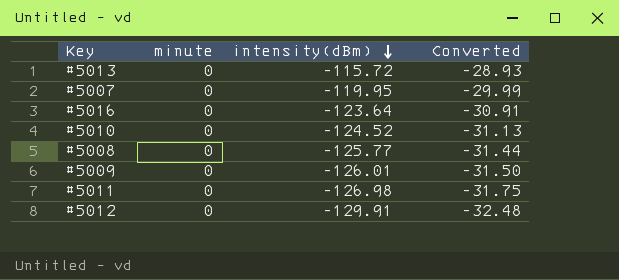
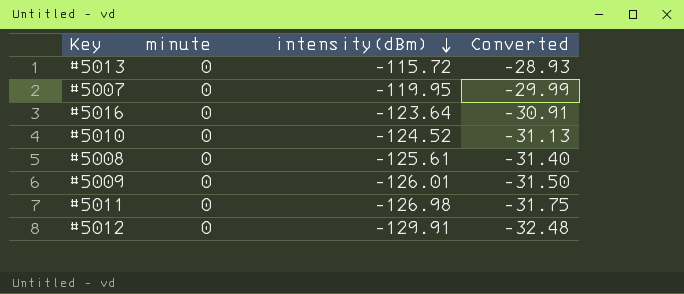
#5008 | intensity(dBm): -125.77 -> -125.61
#5008 | Converted: -31.44 -> -31.40

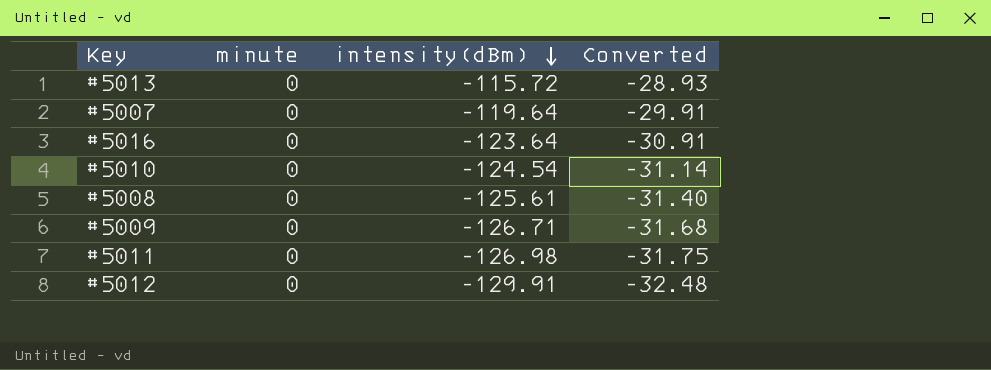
#5007 | intensity(dBm): -119.95 -> -119.64
#5007 | Converted: -29.99 -> -29.91
#5010 | intensity(dBm): -124.52 -> -124.54
#5010 | Converted: -31.13 -> -31.14
#5009 | intensity(dBm): -126.01 -> -126.71
#5009 | Converted: -31.50 -> -31.68

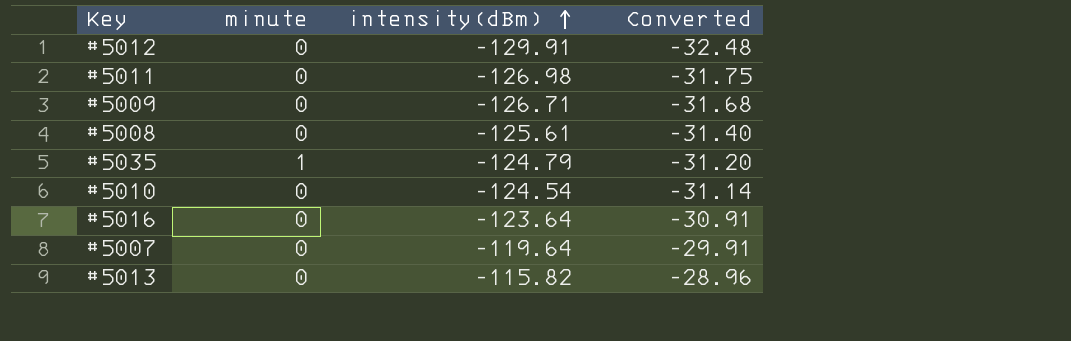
row order: intensity(dBm) descending -> intensity(dBm) ascending
row #5035: none -> 1 | -124.79 | -31.20
#5013 | intensity(dBm): -115.72 -> -115.82
#5013 | Converted: -28.93 -> -28.96

